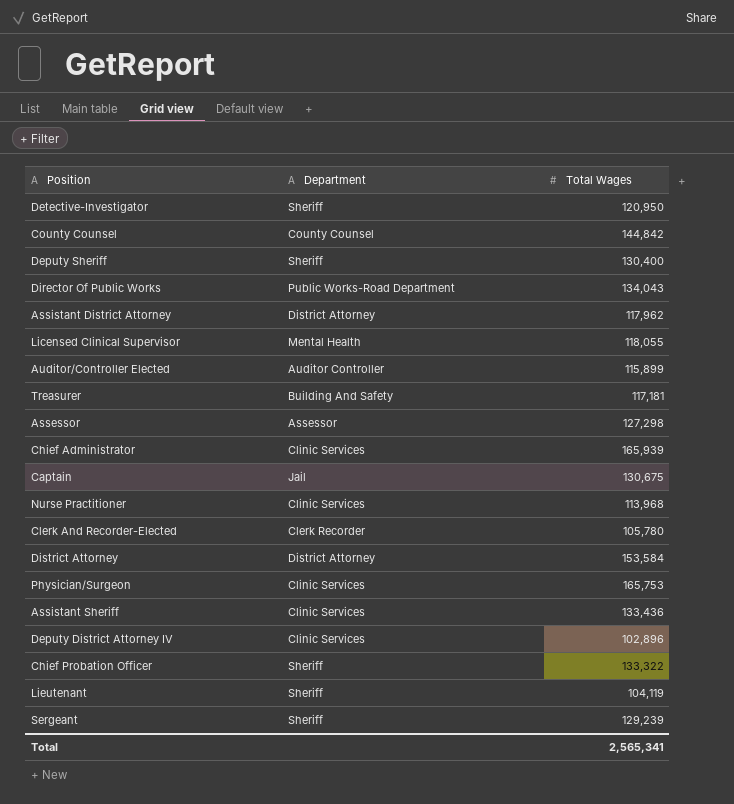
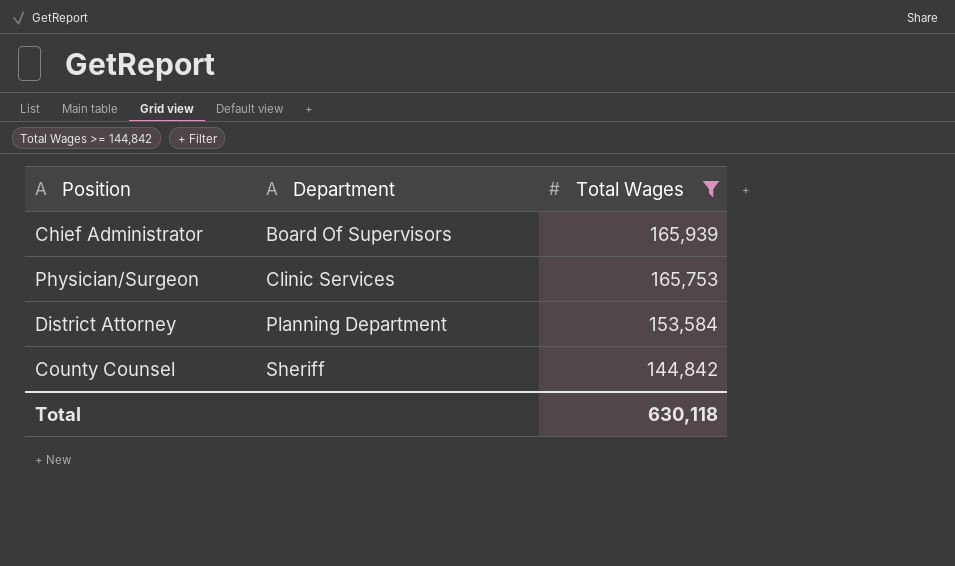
filter: none -> Total Wages >= 144,842
row order: none -> Department ascending
Chief Administrator | Department: Clinic Services -> Board Of Supervisors
District Attorney | Department: District Attorney -> Planning Department
County Counsel | Department: County Counsel -> Sheriff
Total | Total Wages: 2,565,341 -> 630,118

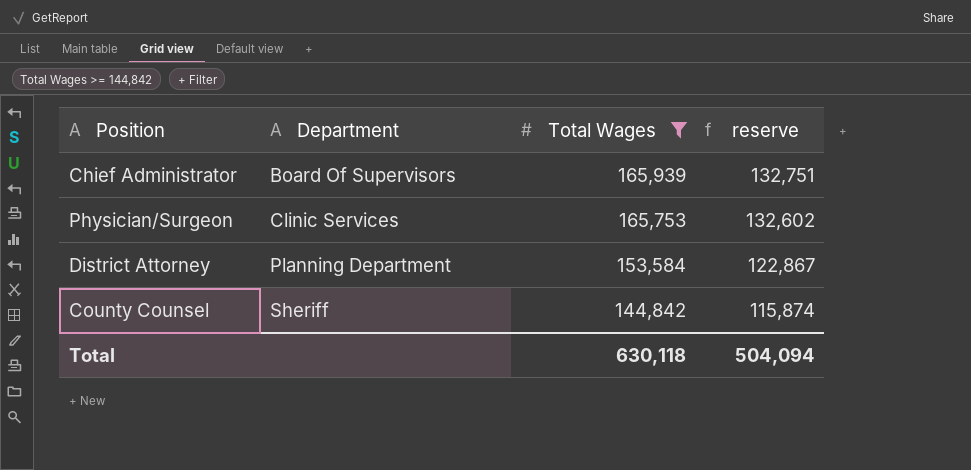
column reserve | formula: none -> [Total Wages] * 0.8

